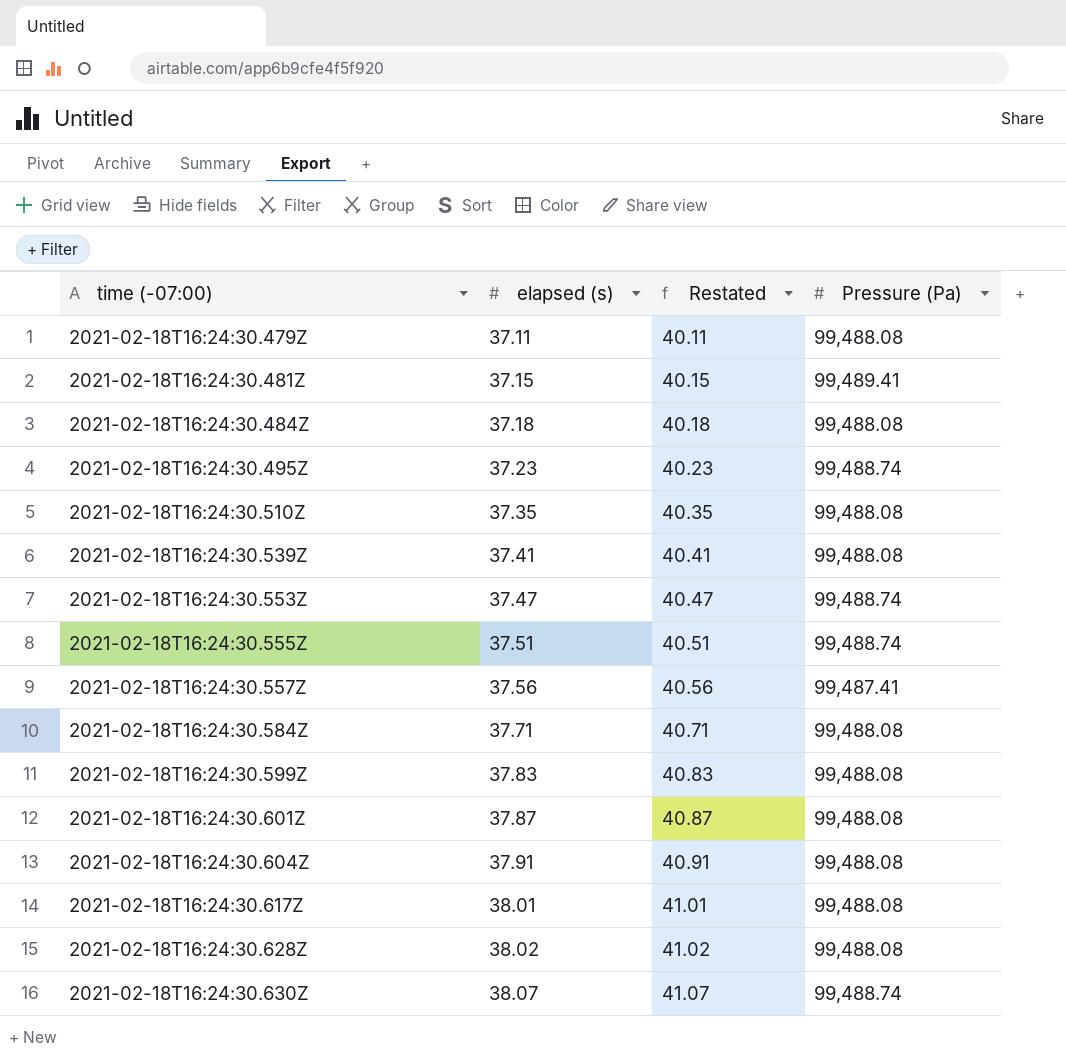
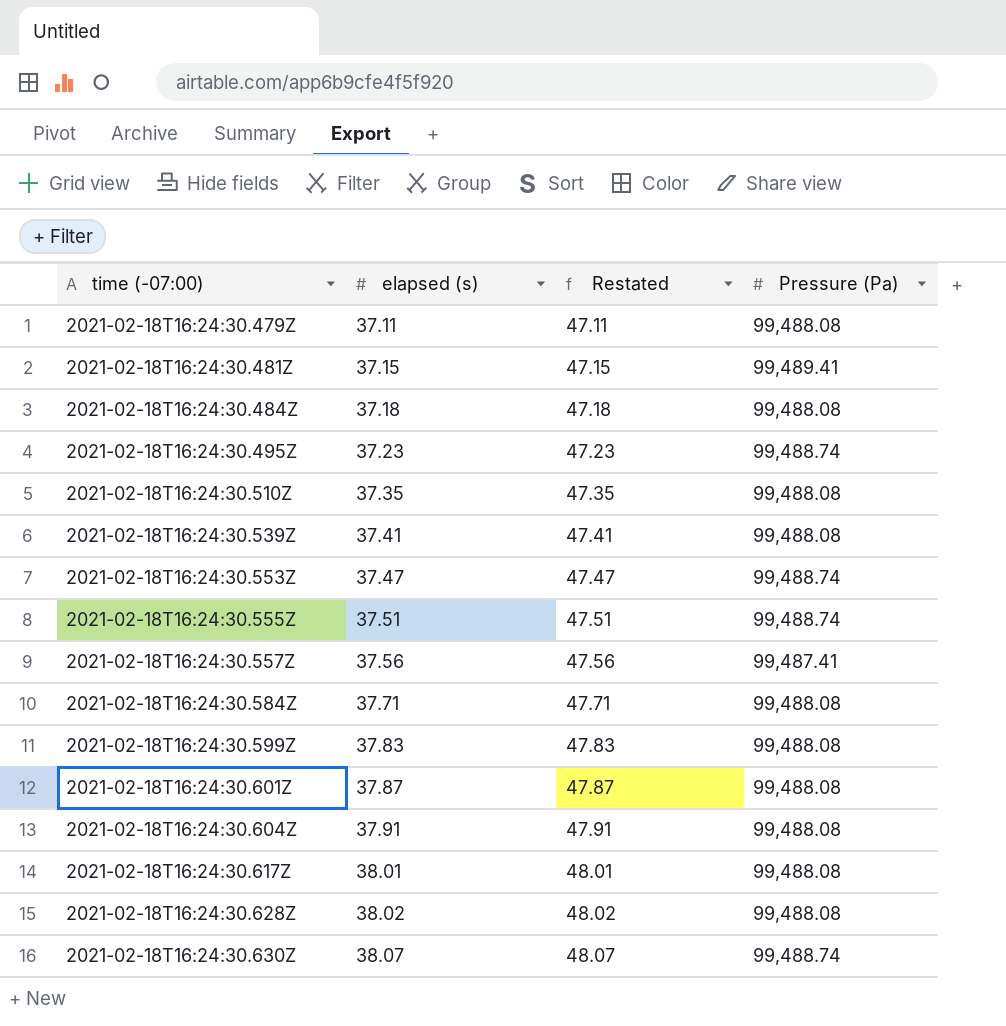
column Restated | formula: [elapsed (s)] + 3 -> [elapsed (s)] + 10

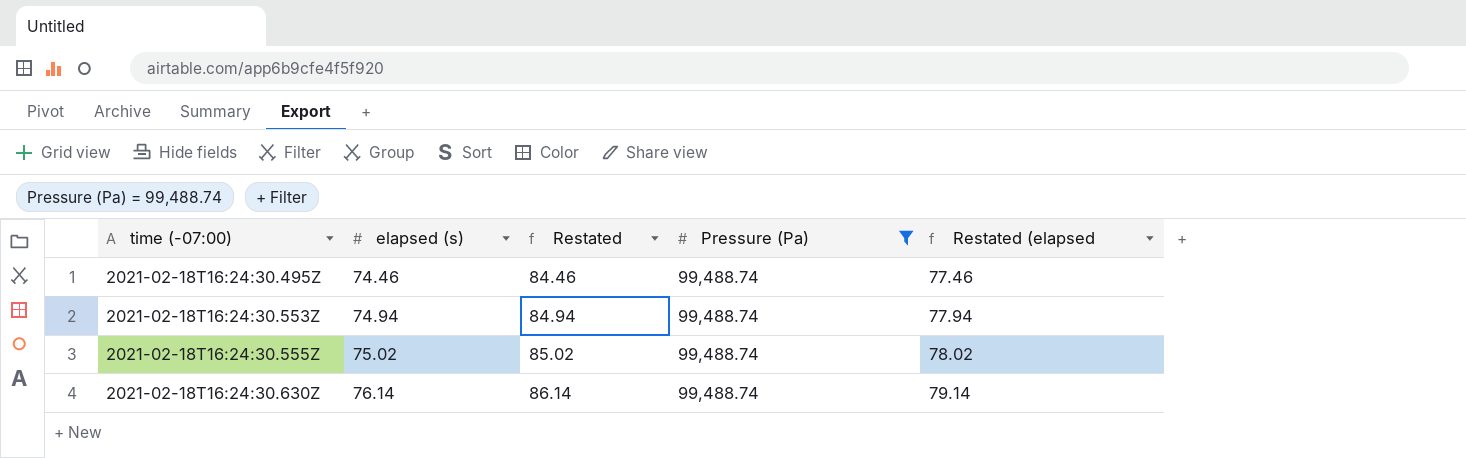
filter: none -> Pressure (Pa) = 99,488.74
column Restated (elapsed | formula: none -> [elapsed (s)] + 3
2021-02-18T16:24:30.495Z | elapsed (s): 37.23 -> 74.46
2021-02-18T16:24:30.495Z | Restated: 47.23 -> 84.46
2021-02-18T16:24:30.553Z | elapsed (s): 37.47 -> 74.94
2021-02-18T16:24:30.553Z | Restated: 47.47 -> 84.94
2021-02-18T16:24:30.555Z | elapsed (s): 37.51 -> 75.02
2021-02-18T16:24:30.555Z | Restated: 47.51 -> 85.02
2021-02-18T16:24:30.630Z | elapsed (s): 38.07 -> 76.14
2021-02-18T16:24:30.630Z | Restated: 48.07 -> 86.14

